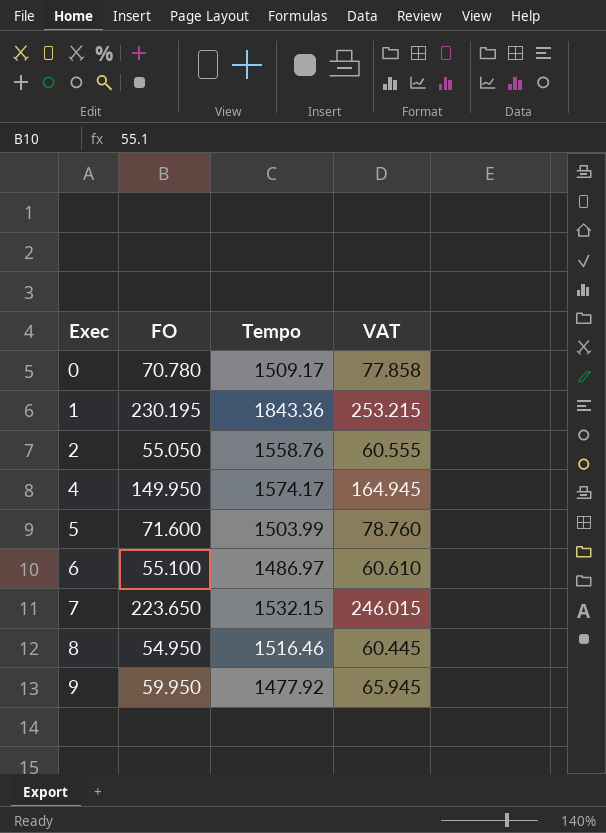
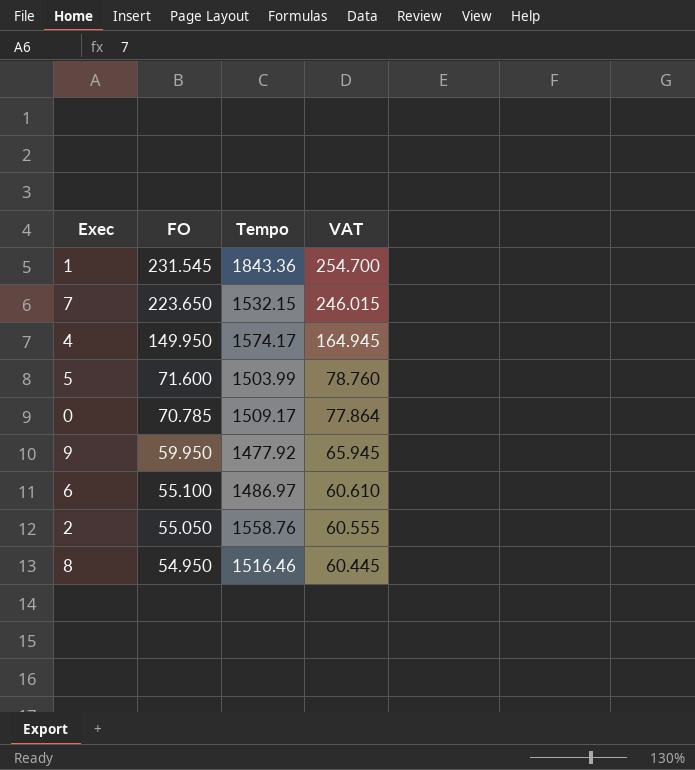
row order: Exec ascending -> FO descending
1 | FO: 230.195 -> 231.545
1 | VAT: 253.215 -> 254.700
0 | FO: 70.780 -> 70.785
0 | VAT: 77.858 -> 77.864

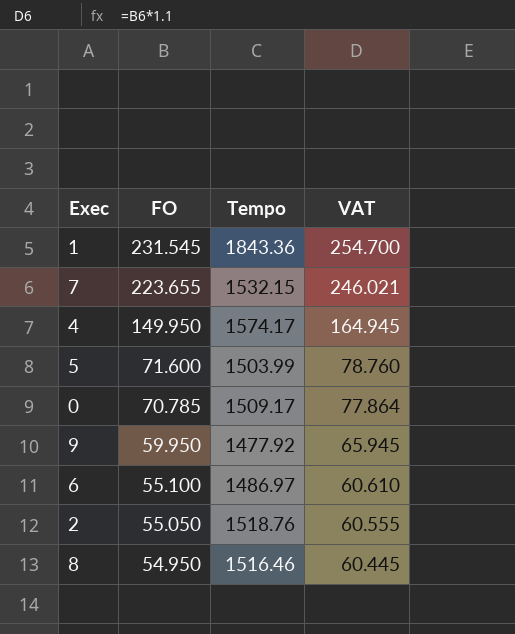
7 | FO: 223.650 -> 223.655
7 | VAT: 246.015 -> 246.021
2 | Tempo: 1558.76 -> 1518.76

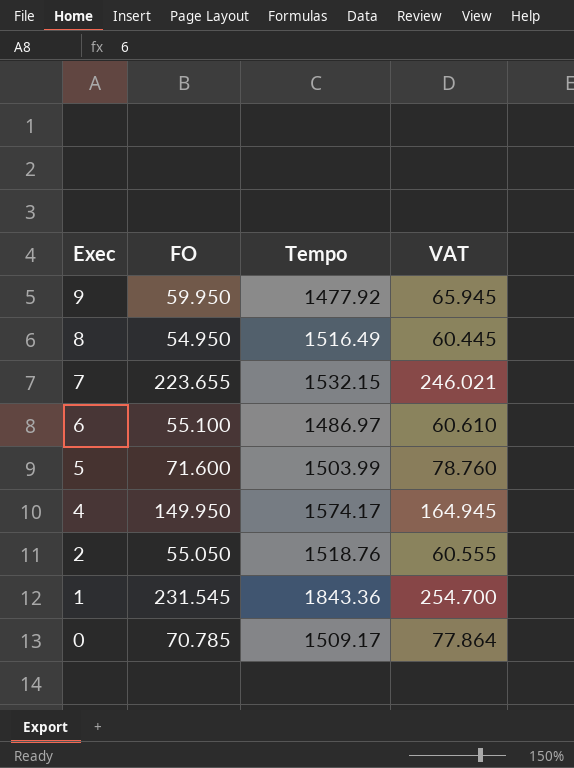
row order: FO descending -> Exec descending
8 | Tempo: 1516.46 -> 1516.49

